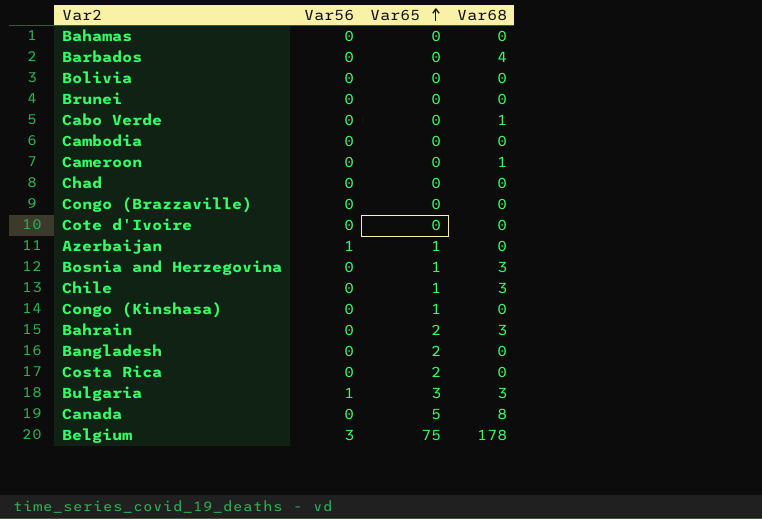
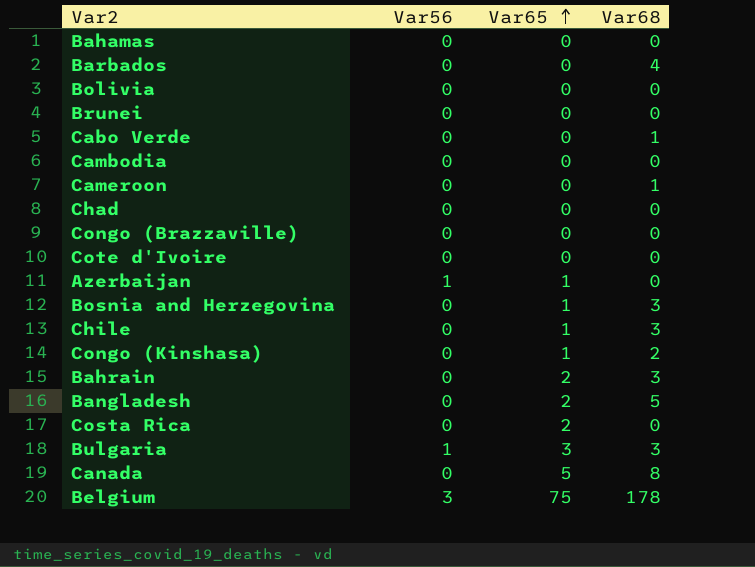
Congo (Kinshasa) | Var68: 0 -> 2
Bangladesh | Var68: 0 -> 5

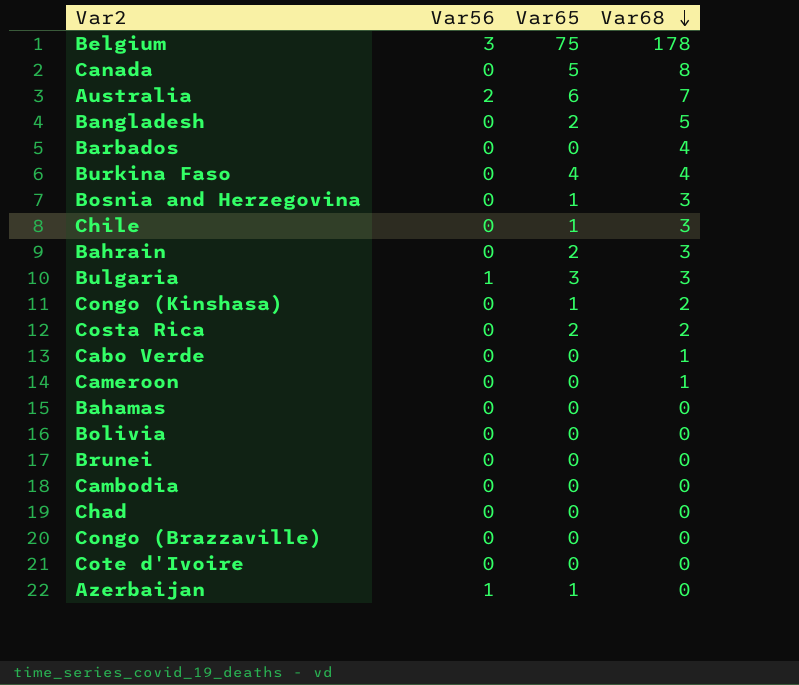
row order: Var65 ascending -> Var68 descending
row Australia: none -> 2 | 6 | 7
row Burkina Faso: none -> 0 | 4 | 4
Costa Rica | Var68: 0 -> 2

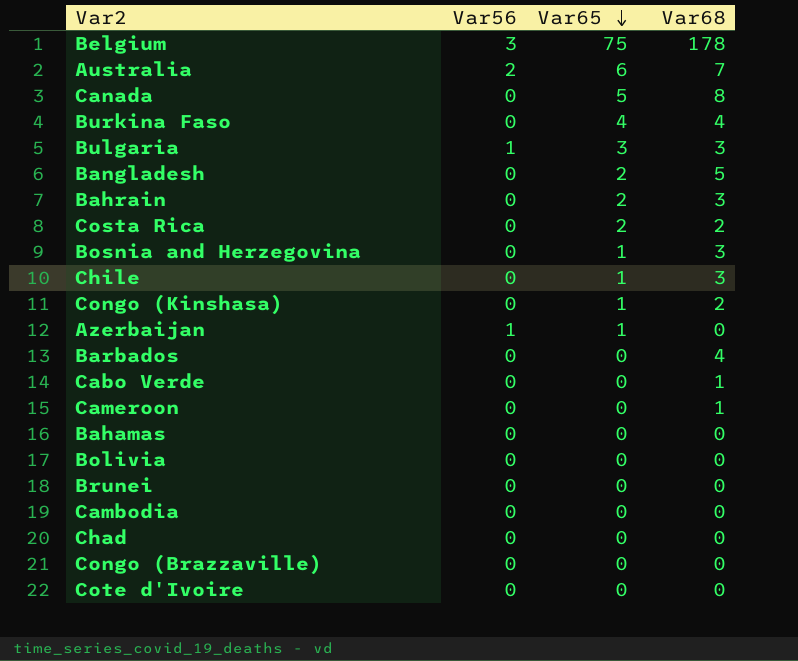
row order: Var68 descending -> Var65 descending

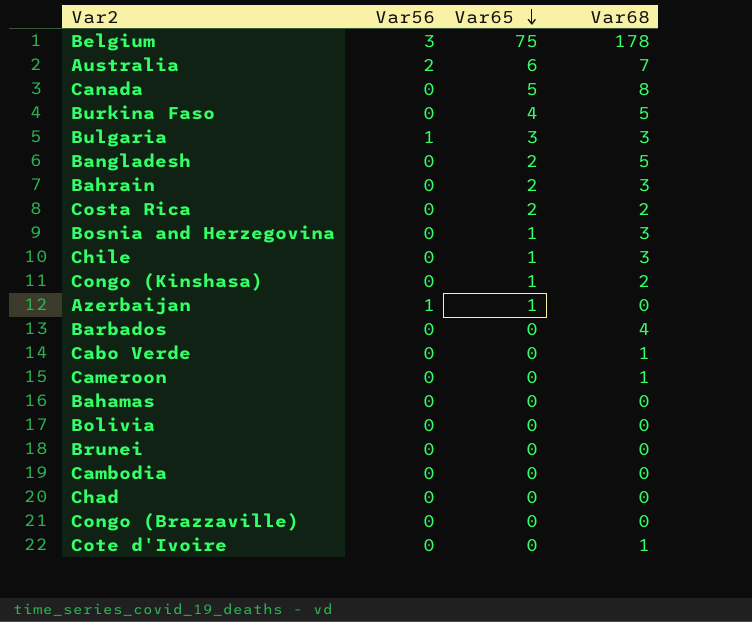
Burkina Faso | Var68: 4 -> 5
Cote d'Ivoire | Var68: 0 -> 1

